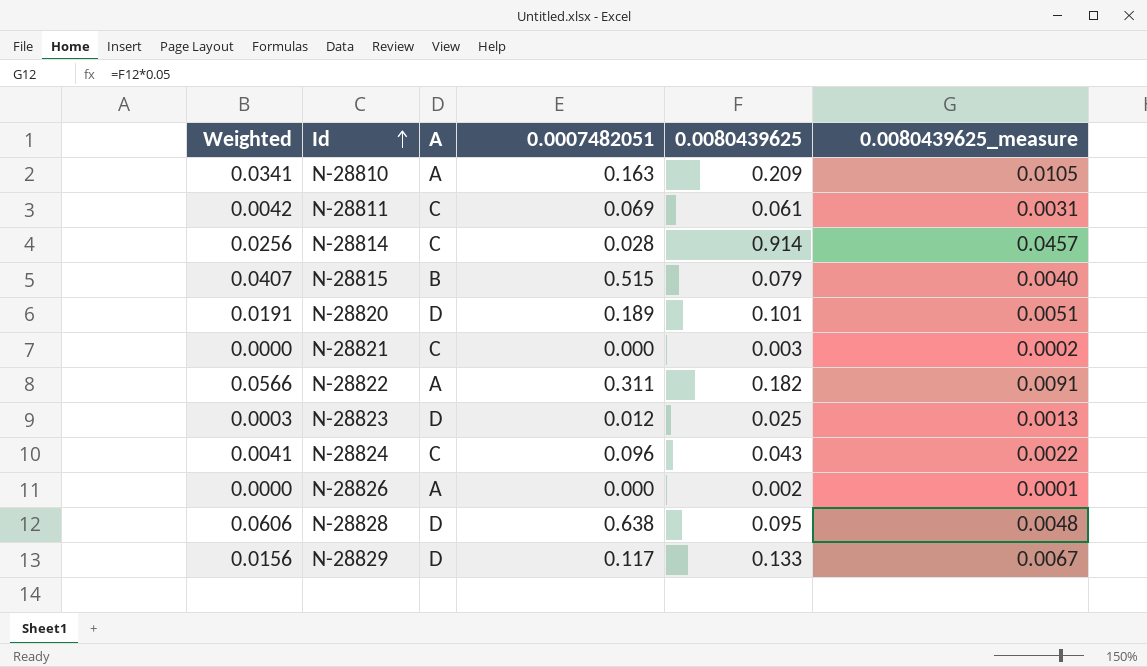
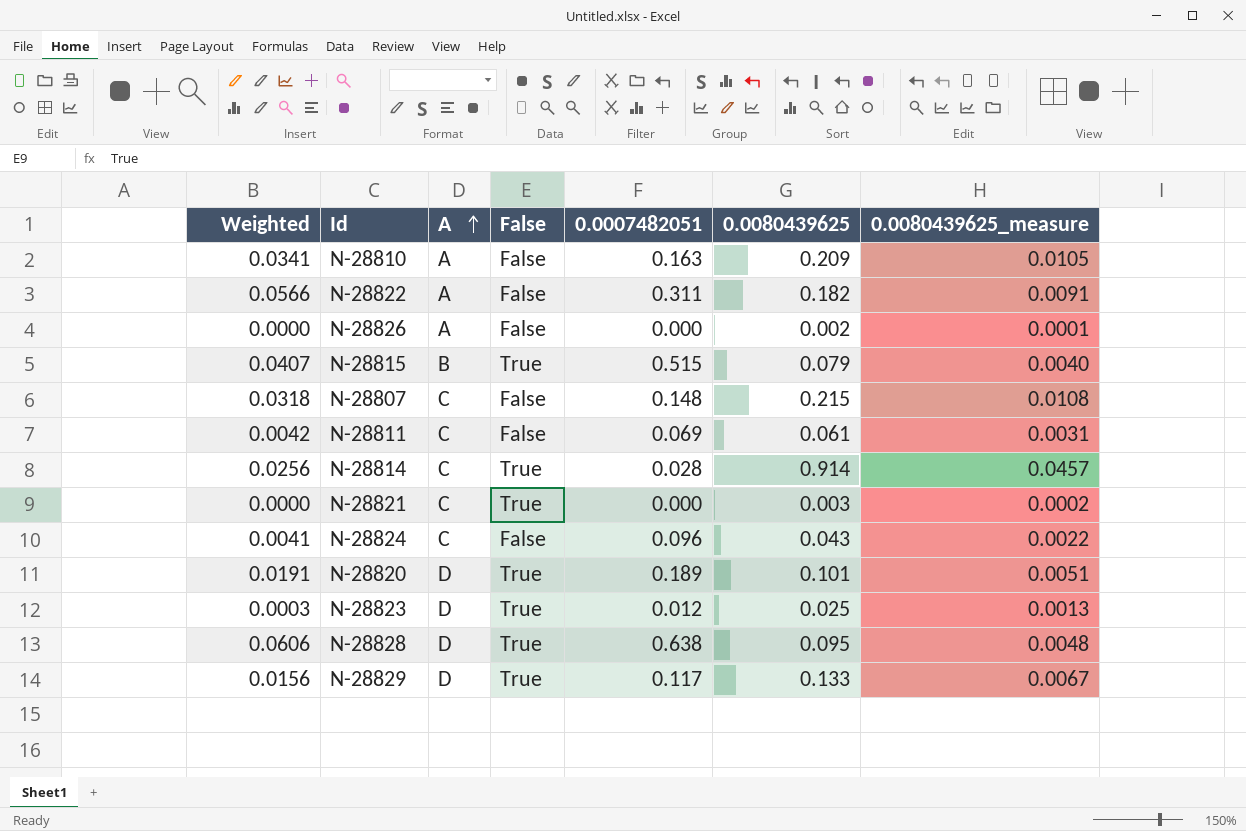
row order: Id ascending -> A ascending
column False | position: none -> 4
row N-28807: none -> 0.0318 | C | False | 0.148 | 0.215 | 0.0108

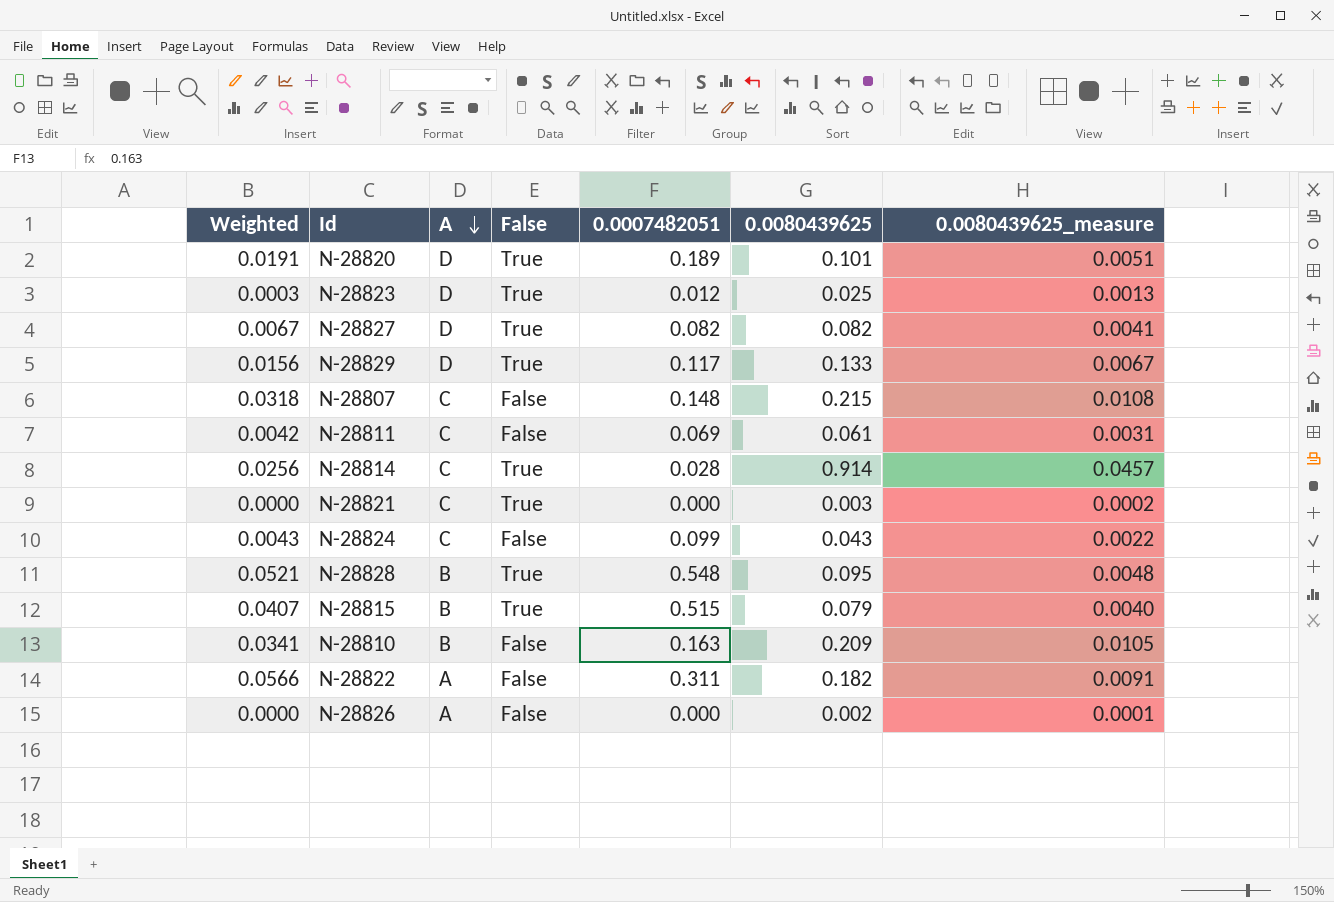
row order: A ascending -> A descending
row N-28827: none -> 0.0067 | D | True | 0.082 | 0.082 | 0.0041
N-28824 | Weighted: 0.0041 -> 0.0043
N-28824 | 0.0007482051: 0.096 -> 0.099
N-28828 | Weighted: 0.0606 -> 0.0521
N-28828 | A: D -> B
N-28828 | 0.0007482051: 0.638 -> 0.548
N-28810 | A: A -> B

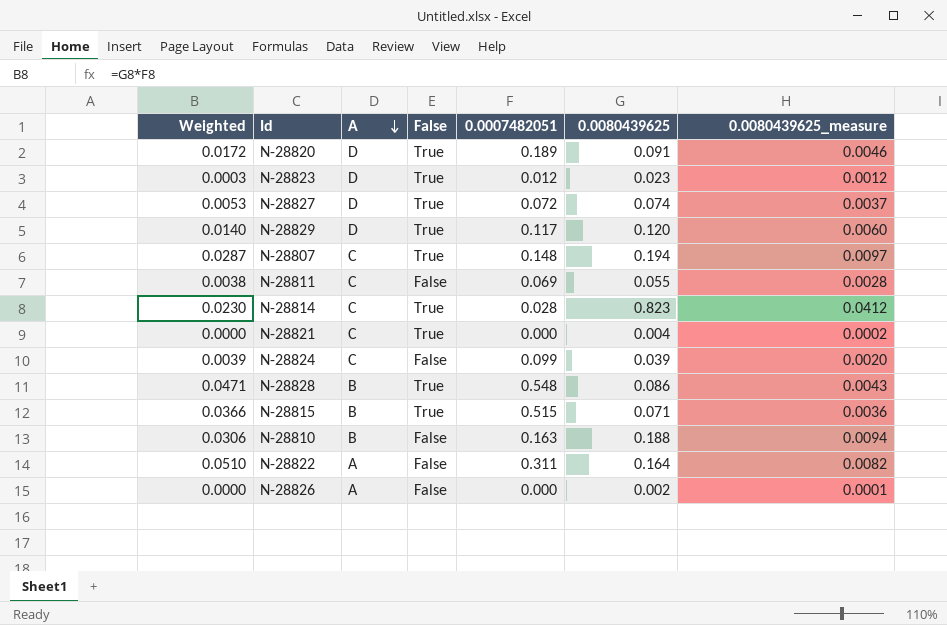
N-28820 | Weighted: 0.0191 -> 0.0172
N-28820 | 0.0080439625: 0.101 -> 0.091
N-28820 | 0.0080439625_measure: 0.0051 -> 0.0046
N-28823 | 0.0080439625: 0.025 -> 0.023
N-28823 | 0.0080439625_measure: 0.0013 -> 0.0012
N-28827 | Weighted: 0.0067 -> 0.0053
N-28827 | 0.0007482051: 0.082 -> 0.072
N-28827 | 0.0080439625: 0.082 -> 0.074
N-28827 | 0.0080439625_measure: 0.0041 -> 0.0037
N-28829 | Weighted: 0.0156 -> 0.0140
N-28829 | 0.0080439625: 0.133 -> 0.120
N-28829 | 0.0080439625_measure: 0.0067 -> 0.0060
N-28807 | Weighted: 0.0318 -> 0.0287
N-28807 | False: False -> True
N-28807 | 0.0080439625: 0.215 -> 0.194
N-28807 | 0.0080439625_measure: 0.0108 -> 0.0097
N-28811 | Weighted: 0.0042 -> 0.0038
N-28811 | 0.0080439625: 0.061 -> 0.055
N-28811 | 0.0080439625_measure: 0.0031 -> 0.0028
N-28814 | Weighted: 0.0256 -> 0.0230
N-28814 | 0.0080439625: 0.914 -> 0.823
N-28814 | 0.0080439625_measure: 0.0457 -> 0.0412
N-28821 | 0.0080439625: 0.003 -> 0.004
N-28824 | Weighted: 0.0043 -> 0.0039
N-28824 | 0.0080439625: 0.043 -> 0.039
N-28824 | 0.0080439625_measure: 0.0022 -> 0.0020
N-28828 | Weighted: 0.0521 -> 0.0471
N-28828 | 0.0080439625: 0.095 -> 0.086
N-28828 | 0.0080439625_measure: 0.0048 -> 0.0043
N-28815 | Weighted: 0.0407 -> 0.0366
N-28815 | 0.0080439625: 0.079 -> 0.071
N-28815 | 0.0080439625_measure: 0.0040 -> 0.0036
N-28810 | Weighted: 0.0341 -> 0.0306
N-28810 | 0.0080439625: 0.209 -> 0.188
N-28810 | 0.0080439625_measure: 0.0105 -> 0.0094
N-28822 | Weighted: 0.0566 -> 0.0510
N-28822 | 0.0080439625: 0.182 -> 0.164
N-28822 | 0.0080439625_measure: 0.0091 -> 0.0082

